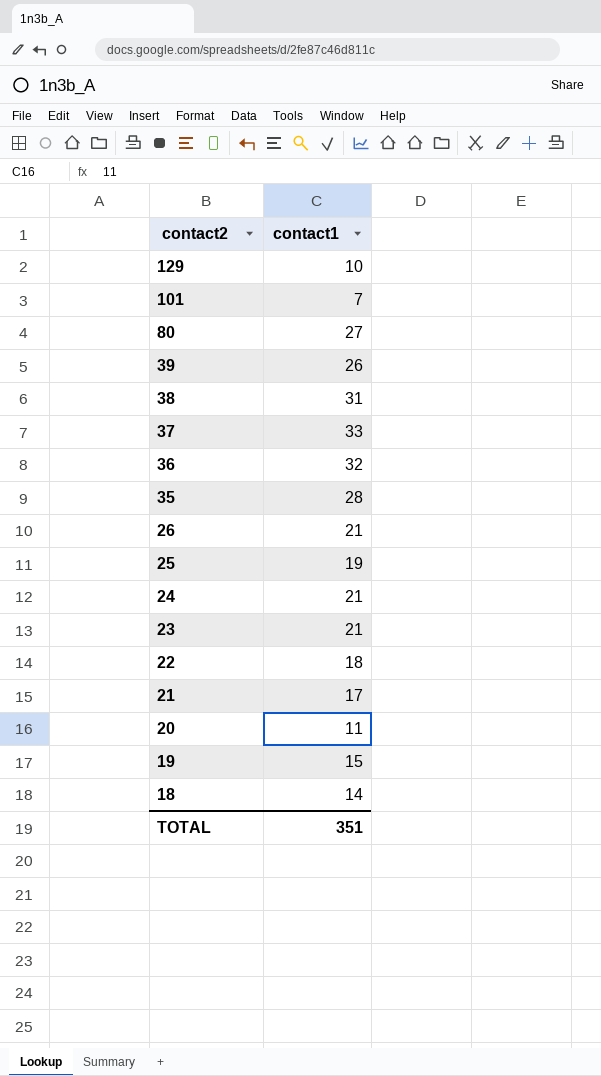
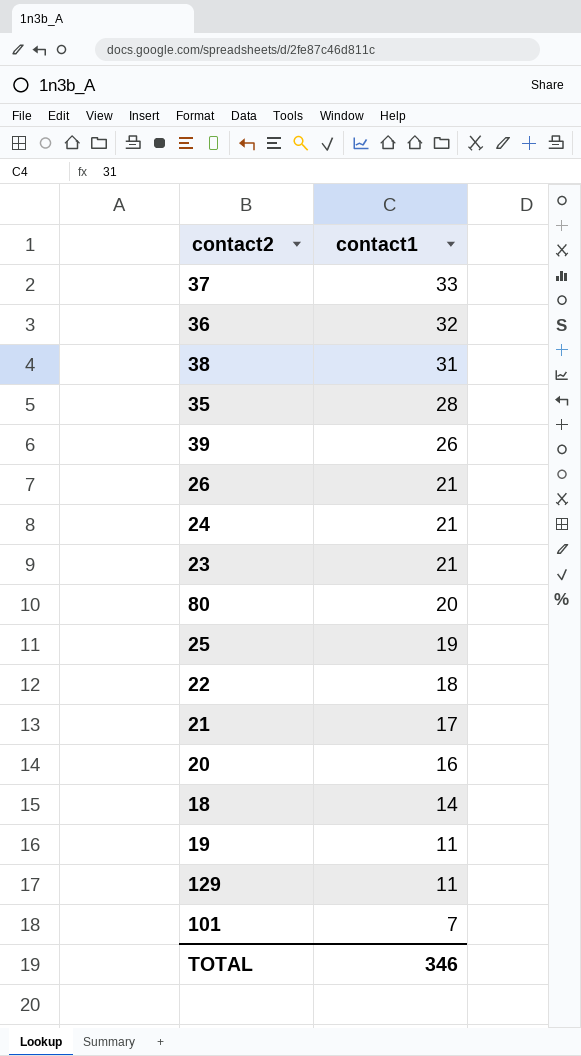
row order: contact2 descending -> contact1 descending
80 | contact1: 27 -> 20
20 | contact1: 11 -> 16
19 | contact1: 15 -> 11
129 | contact1: 10 -> 11
TOTAL | contact1: 351 -> 346

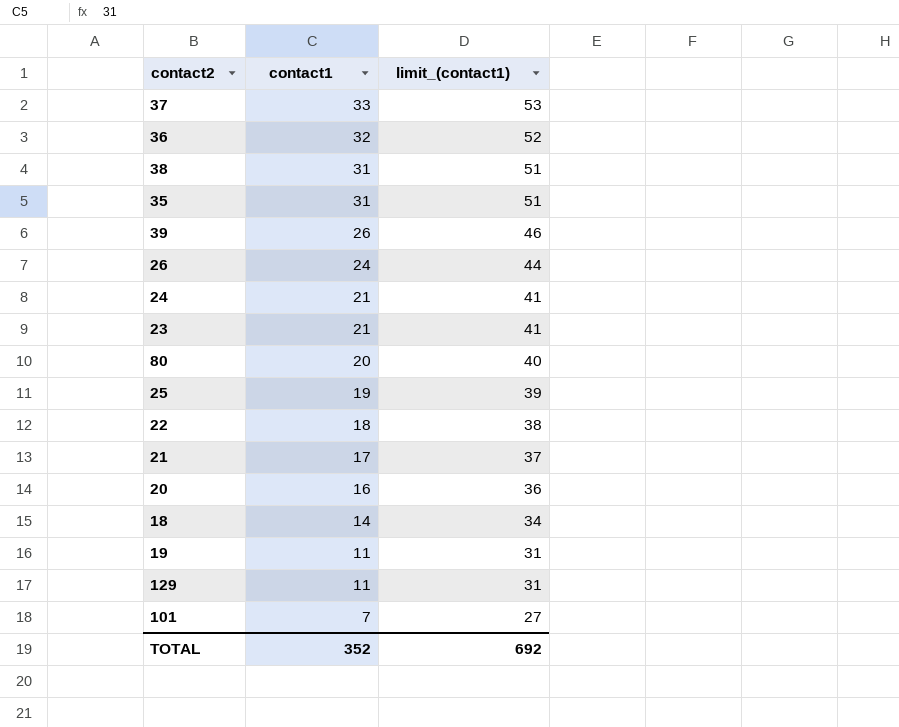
column limit_(contact1) | formula: none -> [contact1] + 20
35 | contact1: 28 -> 31
26 | contact1: 21 -> 24
TOTAL | contact1: 346 -> 352

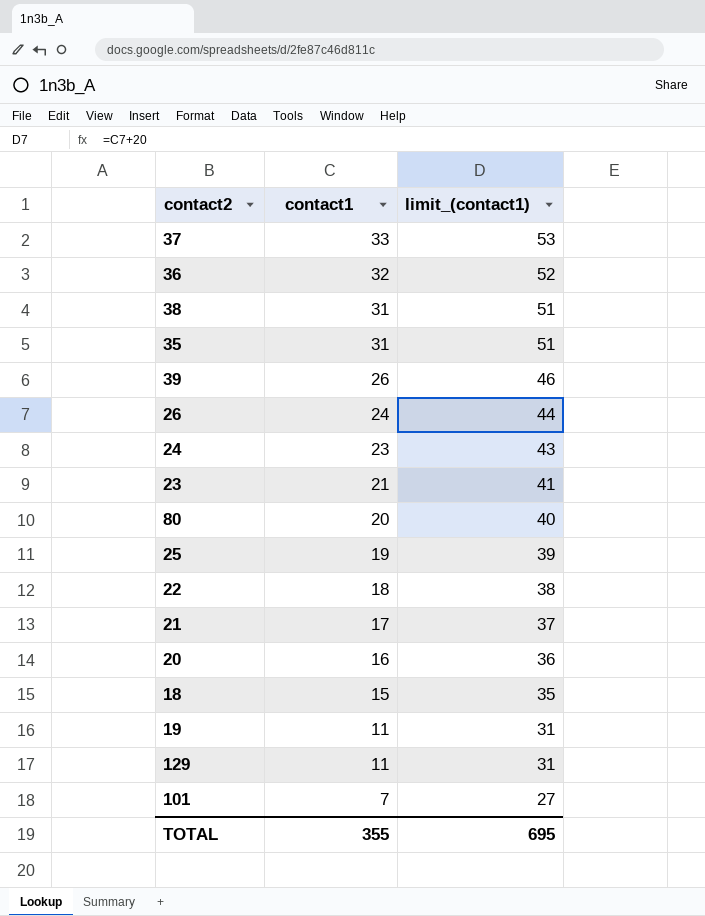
24 | contact1: 21 -> 23
24 | limit_(contact1): 41 -> 43
18 | contact1: 14 -> 15
18 | limit_(contact1): 34 -> 35
TOTAL | contact1: 352 -> 355
TOTAL | limit_(contact1): 692 -> 695

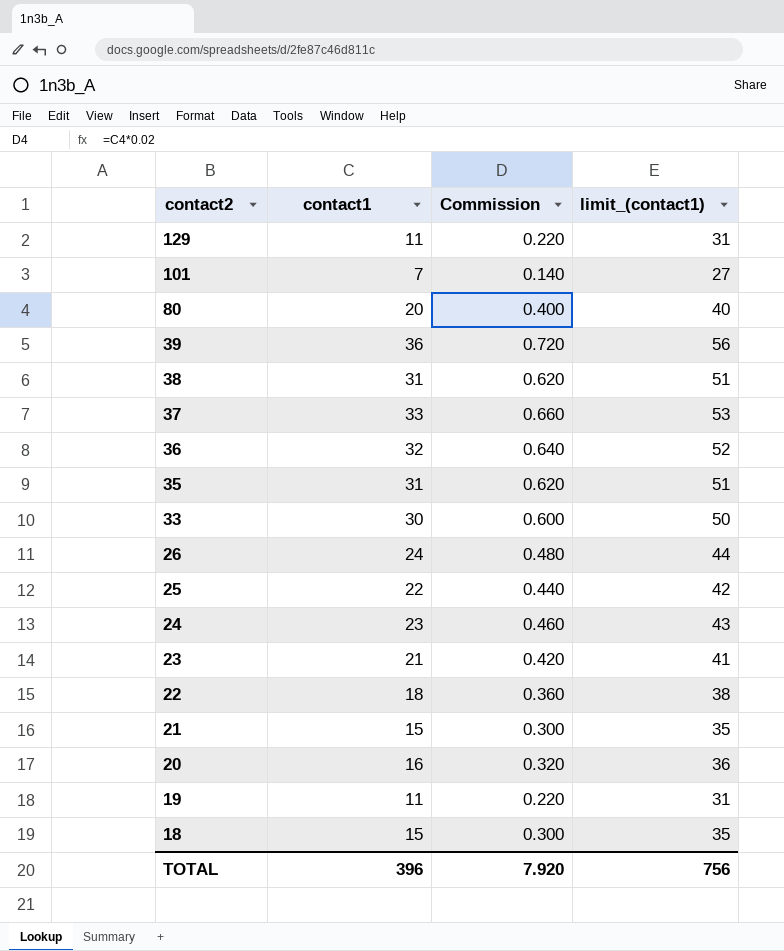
row order: contact1 descending -> contact2 descending
column Commission | formula: none -> [contact1] * 0.02
39 | contact1: 26 -> 36
39 | limit_(contact1): 46 -> 56
row 33: none -> 30 | 0.600 | 50
25 | contact1: 19 -> 22
25 | limit_(contact1): 39 -> 42
21 | contact1: 17 -> 15
21 | limit_(contact1): 37 -> 35
TOTAL | contact1: 355 -> 396
TOTAL | limit_(contact1): 695 -> 756

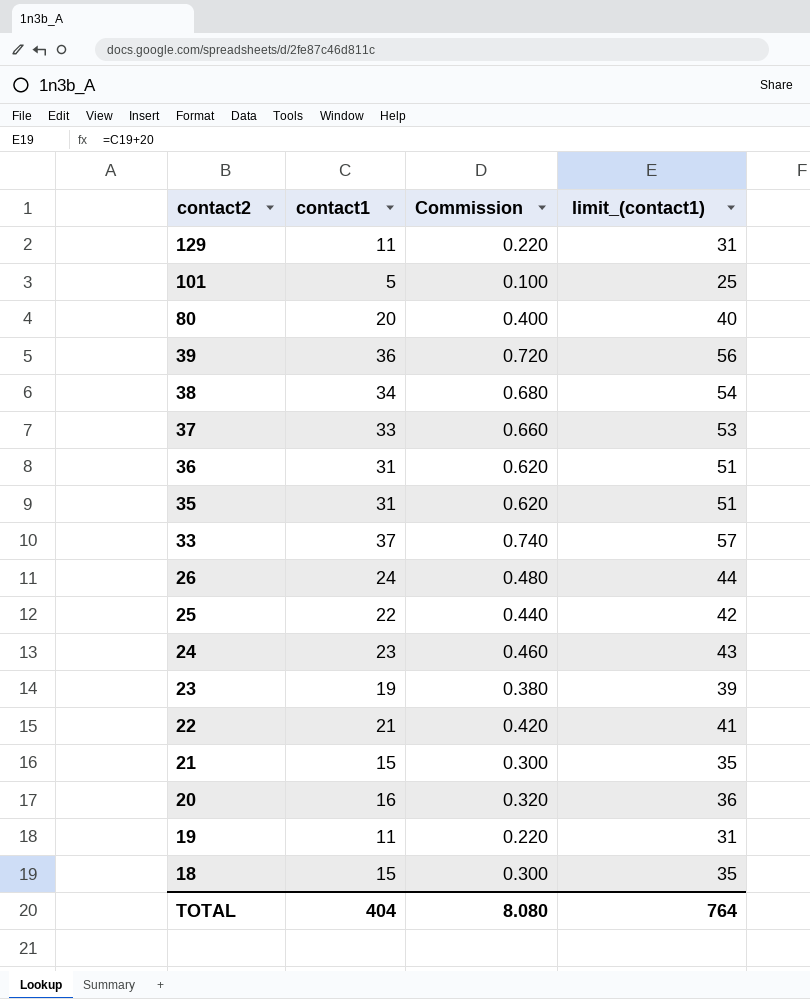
101 | contact1: 7 -> 5
101 | Commission: 0.140 -> 0.100
101 | limit_(contact1): 27 -> 25
38 | contact1: 31 -> 34
38 | Commission: 0.620 -> 0.680
38 | limit_(contact1): 51 -> 54
36 | contact1: 32 -> 31
36 | Commission: 0.640 -> 0.620
36 | limit_(contact1): 52 -> 51
33 | contact1: 30 -> 37
33 | Commission: 0.600 -> 0.740
33 | limit_(contact1): 50 -> 57
23 | contact1: 21 -> 19
23 | Commission: 0.420 -> 0.380
23 | limit_(contact1): 41 -> 39
22 | contact1: 18 -> 21
22 | Commission: 0.360 -> 0.420
22 | limit_(contact1): 38 -> 41
TOTAL | contact1: 396 -> 404
TOTAL | Commission: 7.920 -> 8.080
TOTAL | limit_(contact1): 756 -> 764

